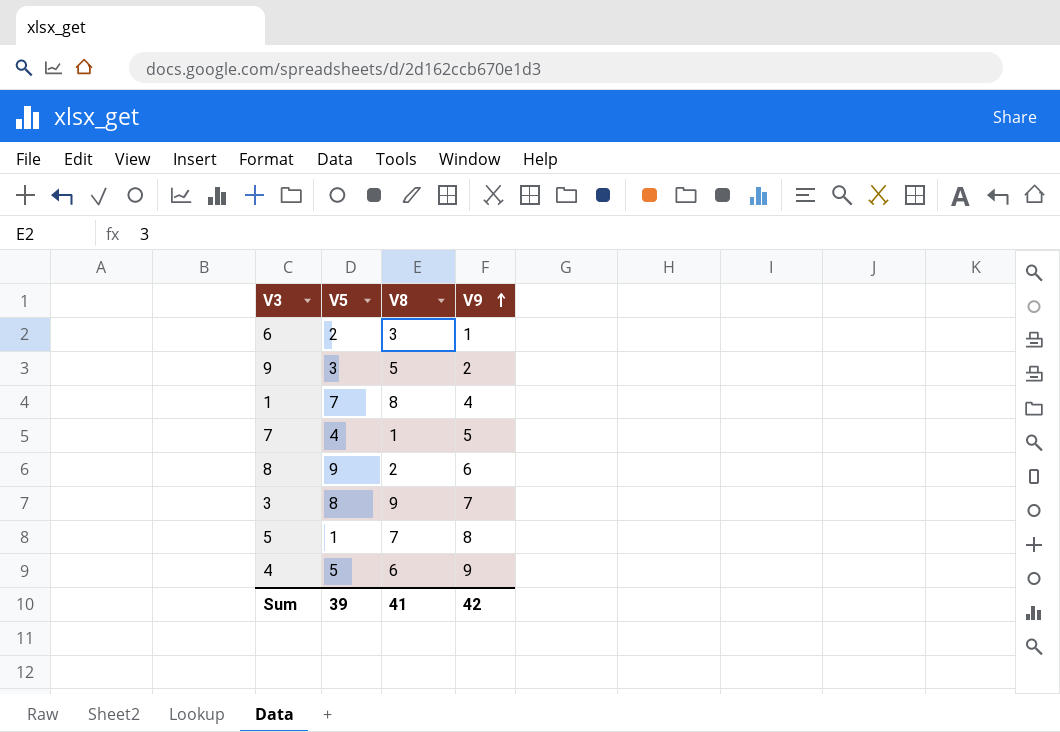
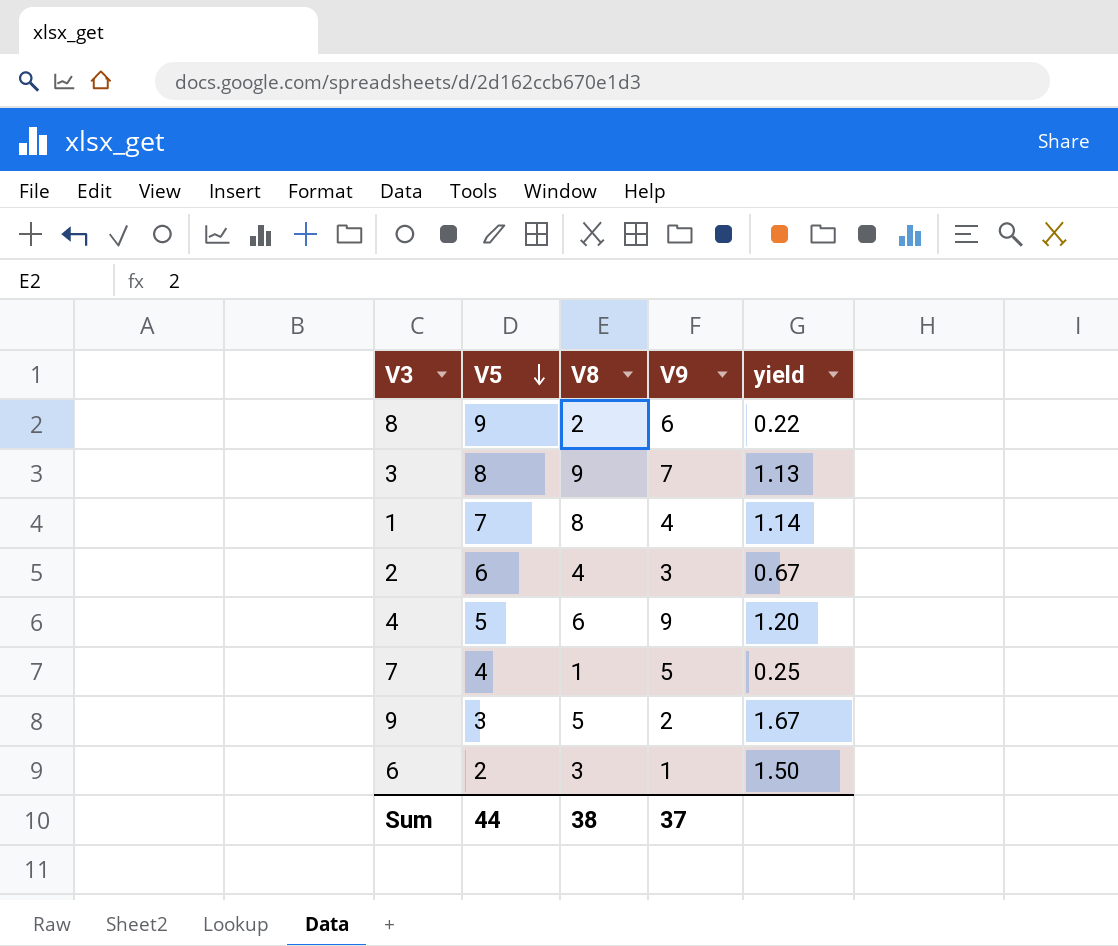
row order: V9 ascending -> V5 descending
column yield | formula: none -> [V8] / [V5]
row 5: 1 | 7 | 8 -> none
row 2: none -> 6 | 4 | 3 | 0.67
Sum | V5: 39 -> 44
Sum | V8: 41 -> 38
Sum | V9: 42 -> 37

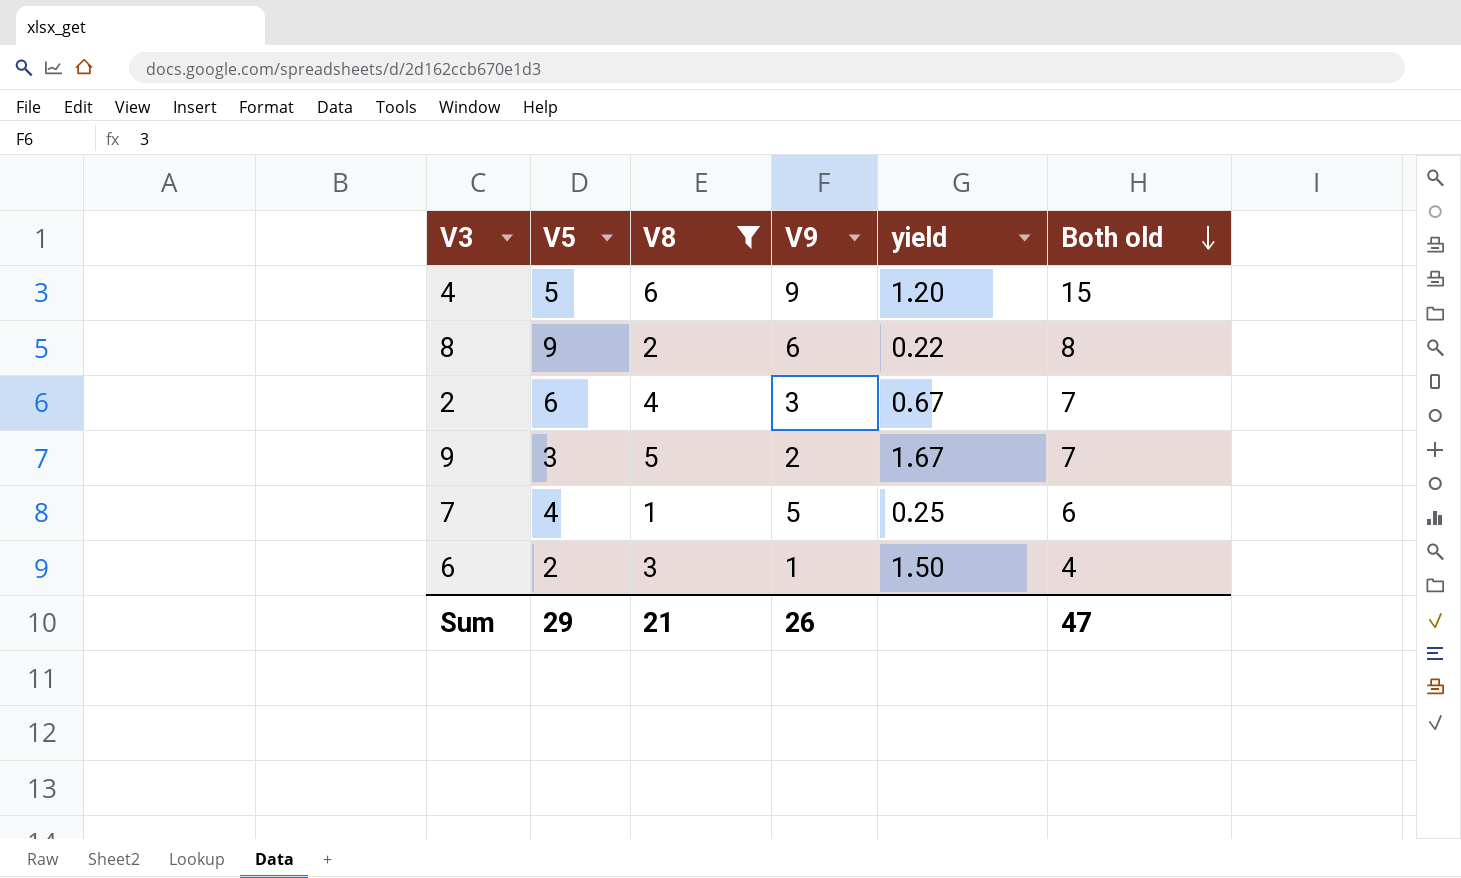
filter: none -> V8 <= 6
row order: V5 descending -> Both old descending
column Both old | formula: none -> [V8] + [V9]
Sum | V5: 44 -> 29
Sum | V8: 38 -> 21
Sum | V9: 37 -> 26

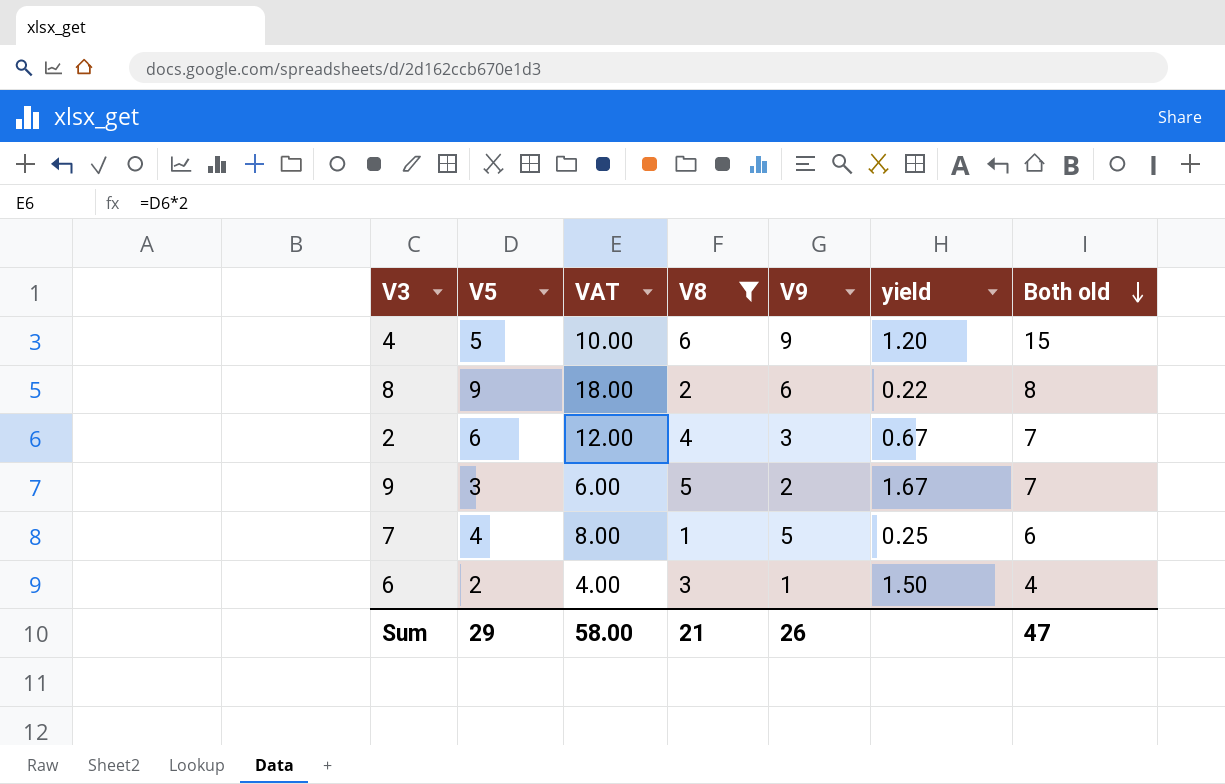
column VAT | formula: none -> [V5] * 2

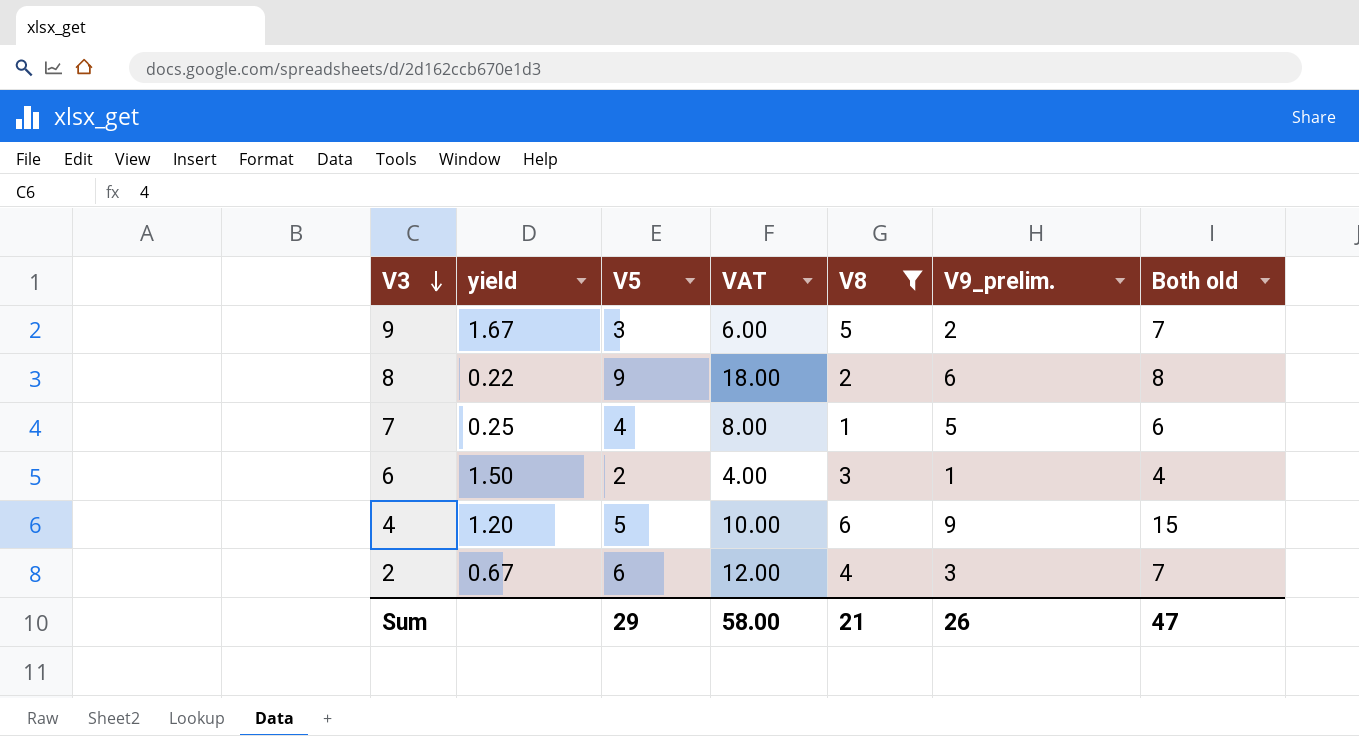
row order: Both old descending -> V3 descending
column yield | position: 6 -> 2
column name: V9 -> V9_prelim.

